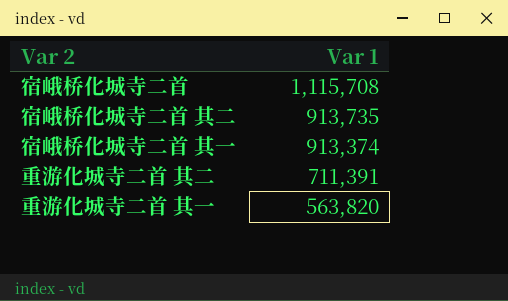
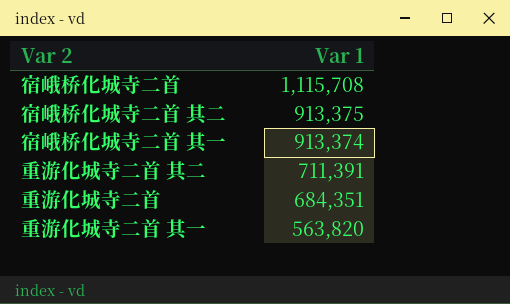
宿峨桥化城寺二首 其二 | Var 1: 913,735 -> 913,375
row 重游化城寺二首: none -> 684,351

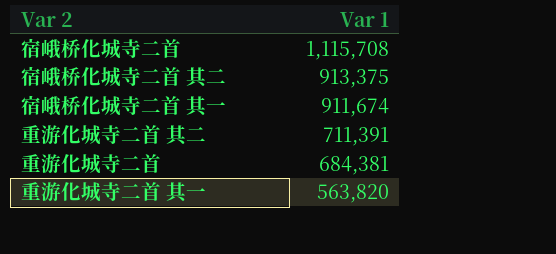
宿峨桥化城寺二首 其一 | Var 1: 913,374 -> 911,674
重游化城寺二首 | Var 1: 684,351 -> 684,381

